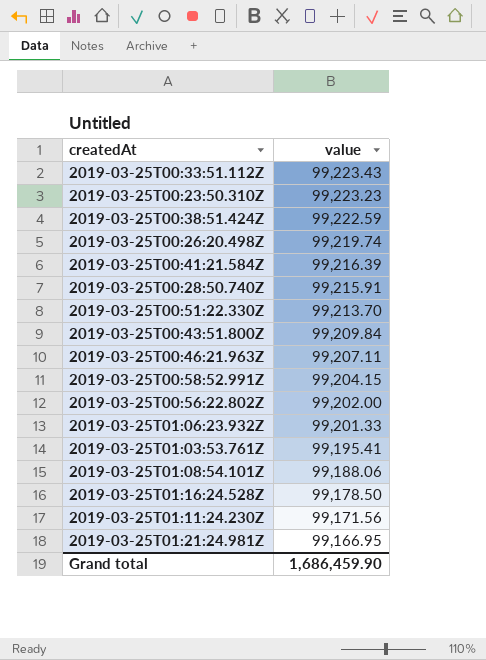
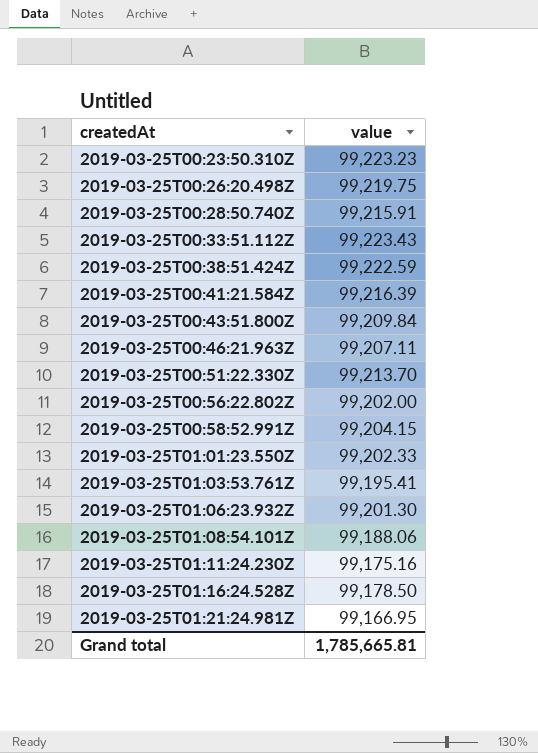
row order: value descending -> createdAt ascending
2019-03-25T00:26:20.498Z | value: 99,219.74 -> 99,219.75
row 2019-03-25T01:01:23.550Z: none -> 99,202.33
2019-03-25T01:06:23.932Z | value: 99,201.33 -> 99,201.30
2019-03-25T01:11:24.230Z | value: 99,171.56 -> 99,175.16
Grand total | value: 1,686,459.90 -> 1,785,665.81

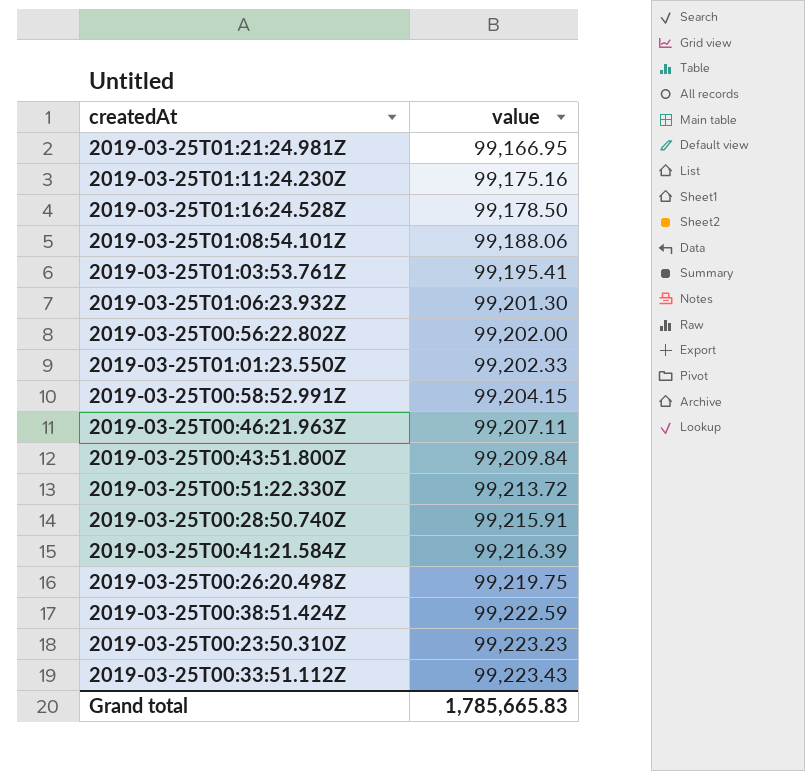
row order: createdAt ascending -> value ascending
2019-03-25T00:51:22.330Z | value: 99,213.70 -> 99,213.72
Grand total | value: 1,785,665.81 -> 1,785,665.83

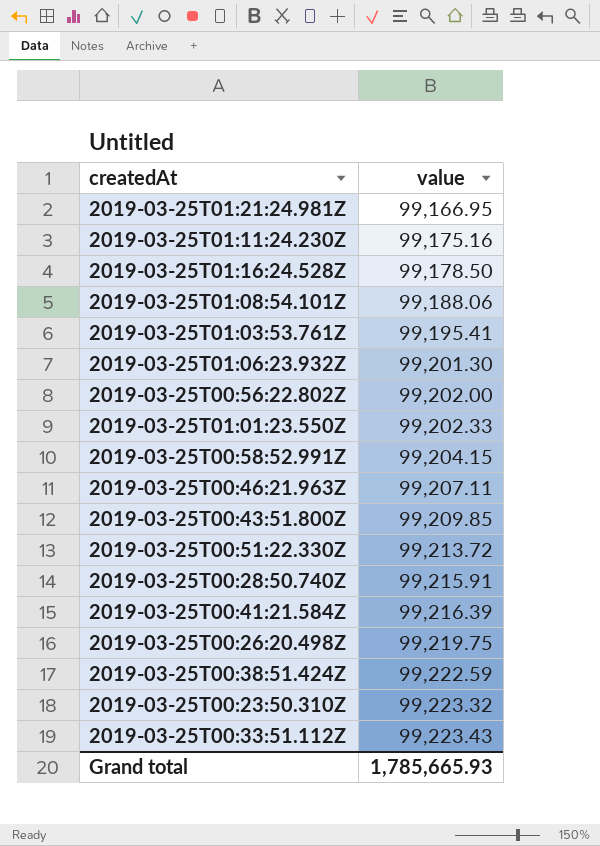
2019-03-25T00:43:51.800Z | value: 99,209.84 -> 99,209.85
2019-03-25T00:23:50.310Z | value: 99,223.23 -> 99,223.32
Grand total | value: 1,785,665.83 -> 1,785,665.93

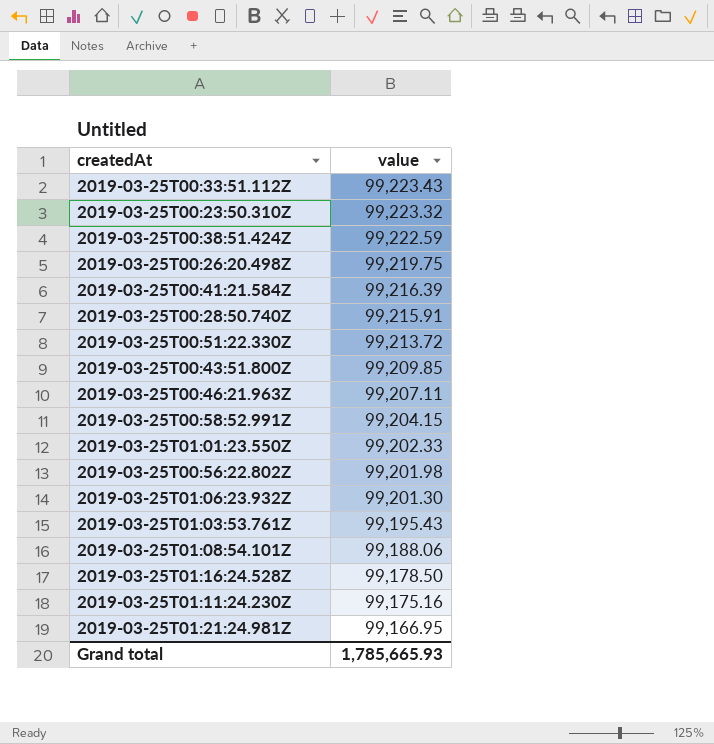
row order: value ascending -> value descending
2019-03-25T00:56:22.802Z | value: 99,202.00 -> 99,201.98
2019-03-25T01:03:53.761Z | value: 99,195.41 -> 99,195.43

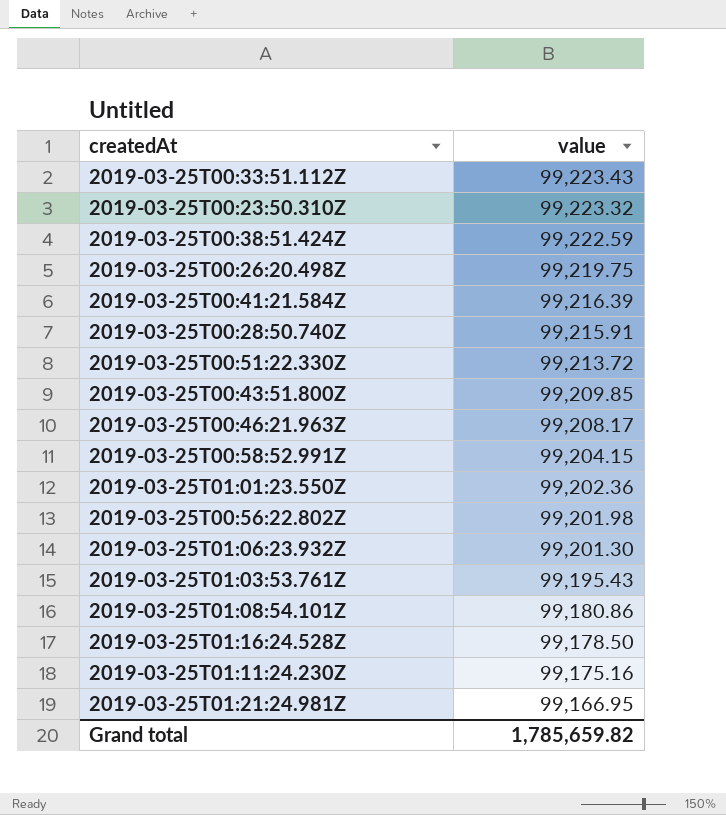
2019-03-25T00:46:21.963Z | value: 99,207.11 -> 99,208.17
2019-03-25T01:01:23.550Z | value: 99,202.33 -> 99,202.36
2019-03-25T01:08:54.101Z | value: 99,188.06 -> 99,180.86
Grand total | value: 1,785,665.93 -> 1,785,659.82

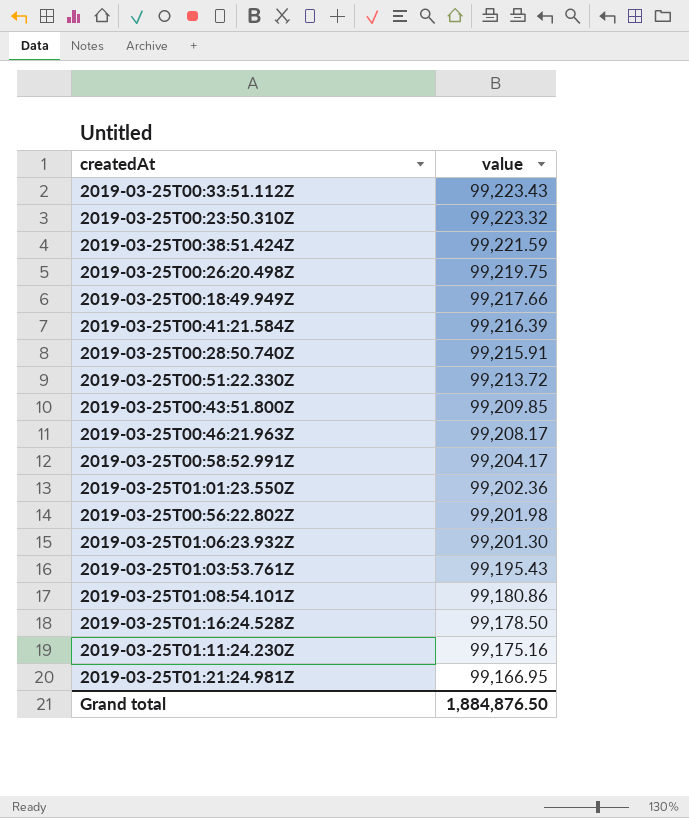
2019-03-25T00:38:51.424Z | value: 99,222.59 -> 99,221.59
row 2019-03-25T00:18:49.949Z: none -> 99,217.66
2019-03-25T00:58:52.991Z | value: 99,204.15 -> 99,204.17
Grand total | value: 1,785,659.82 -> 1,884,876.50

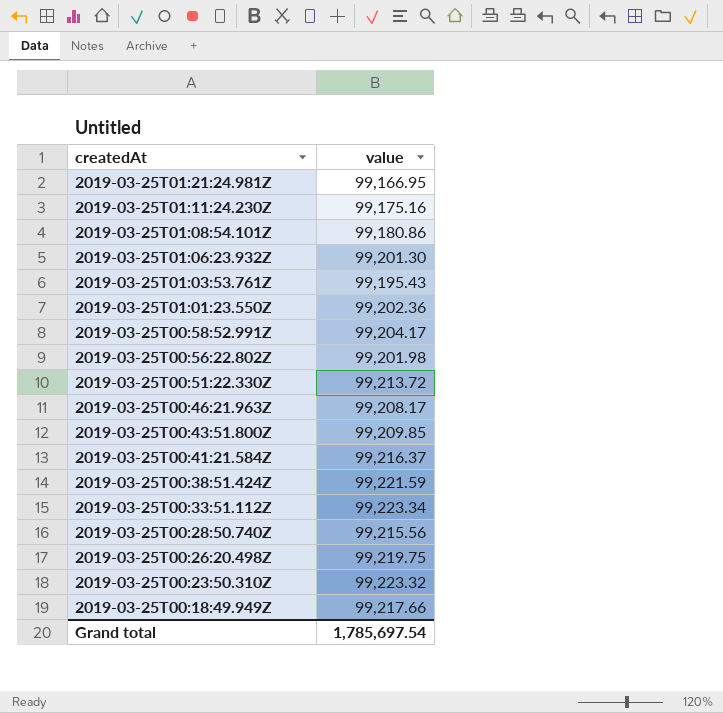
row order: value descending -> createdAt descending
row 2019-03-25T01:16:24.528Z: 99,178.50 -> none
2019-03-25T00:41:21.584Z | value: 99,216.39 -> 99,216.37
2019-03-25T00:33:51.112Z | value: 99,223.43 -> 99,223.34
2019-03-25T00:28:50.740Z | value: 99,215.91 -> 99,215.56
Grand total | value: 1,884,876.50 -> 1,785,697.54

